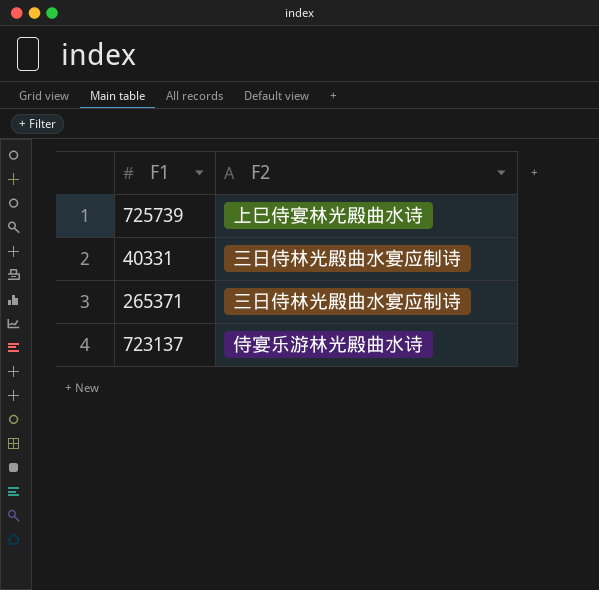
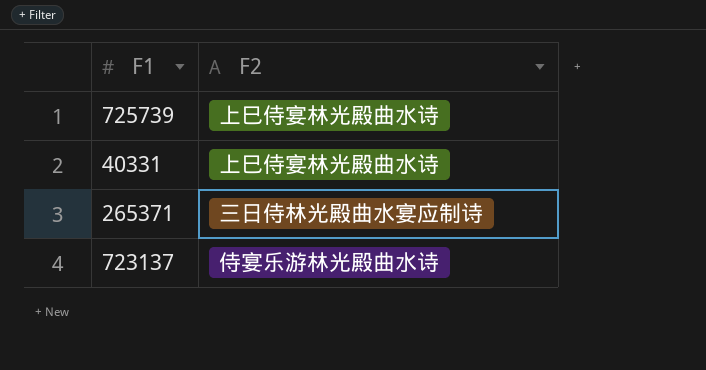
40331 | F2: 三日侍林光殿曲水宴应制诗 -> 上巳侍宴林光殿曲水诗

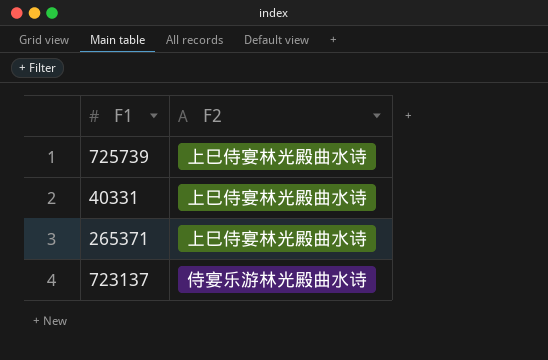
265371 | F2: 三日侍林光殿曲水宴应制诗 -> 上巳侍宴林光殿曲水诗

